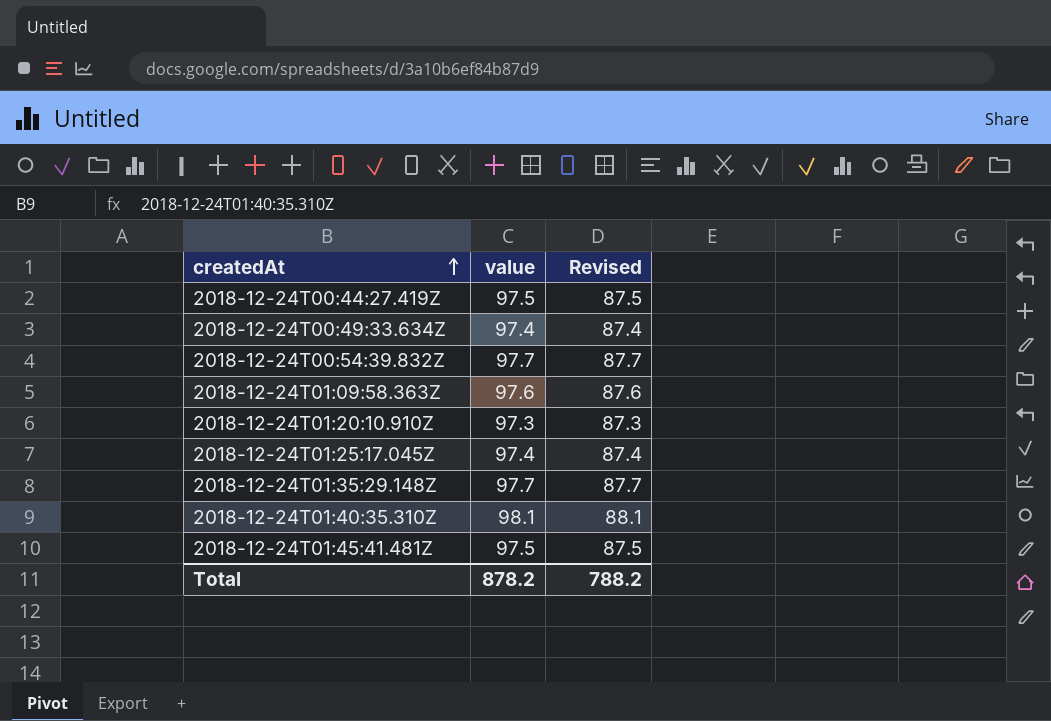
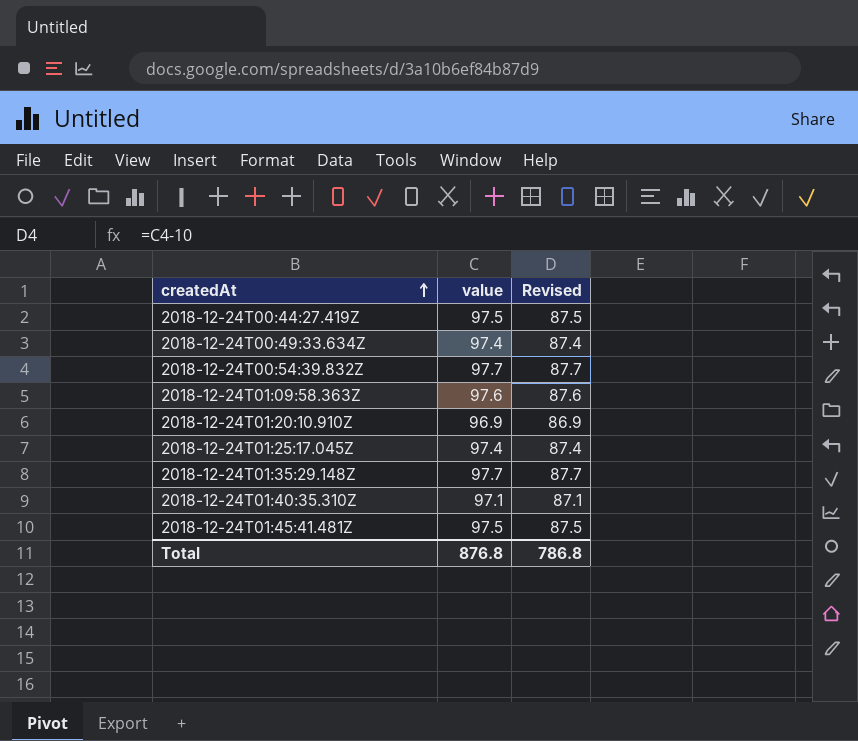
2018-12-24T01:20:10.910Z | value: 97.3 -> 96.9
2018-12-24T01:20:10.910Z | Revised: 87.3 -> 86.9
2018-12-24T01:40:35.310Z | value: 98.1 -> 97.1
2018-12-24T01:40:35.310Z | Revised: 88.1 -> 87.1
Total | value: 878.2 -> 876.8
Total | Revised: 788.2 -> 786.8

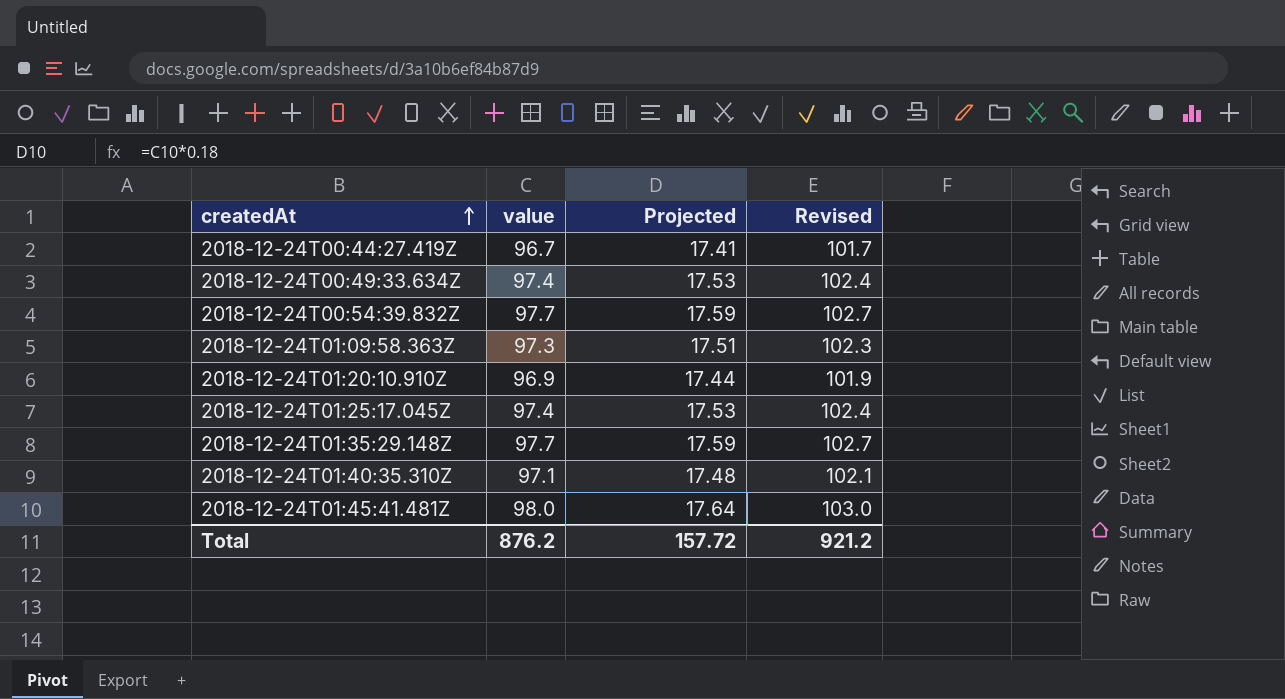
column Projected | formula: none -> [value] * 0.18
column Revised | formula: [value] - 10 -> [value] + 5
2018-12-24T00:44:27.419Z | value: 97.5 -> 96.7
2018-12-24T01:09:58.363Z | value: 97.6 -> 97.3
2018-12-24T01:45:41.481Z | value: 97.5 -> 98.0
Total | value: 876.8 -> 876.2
Total | Revised: 786.8 -> 921.2

